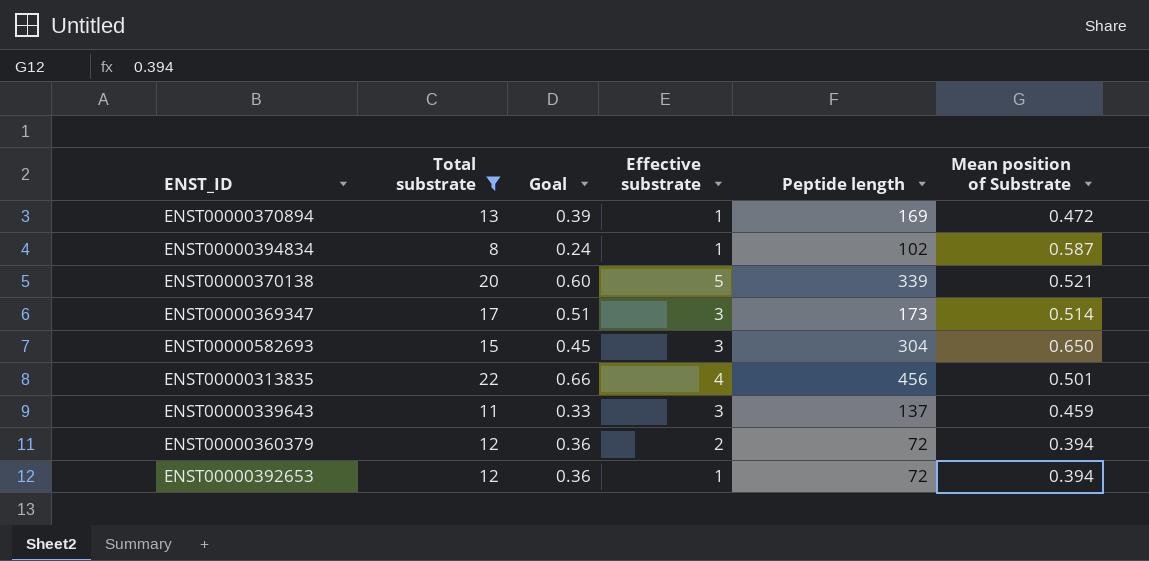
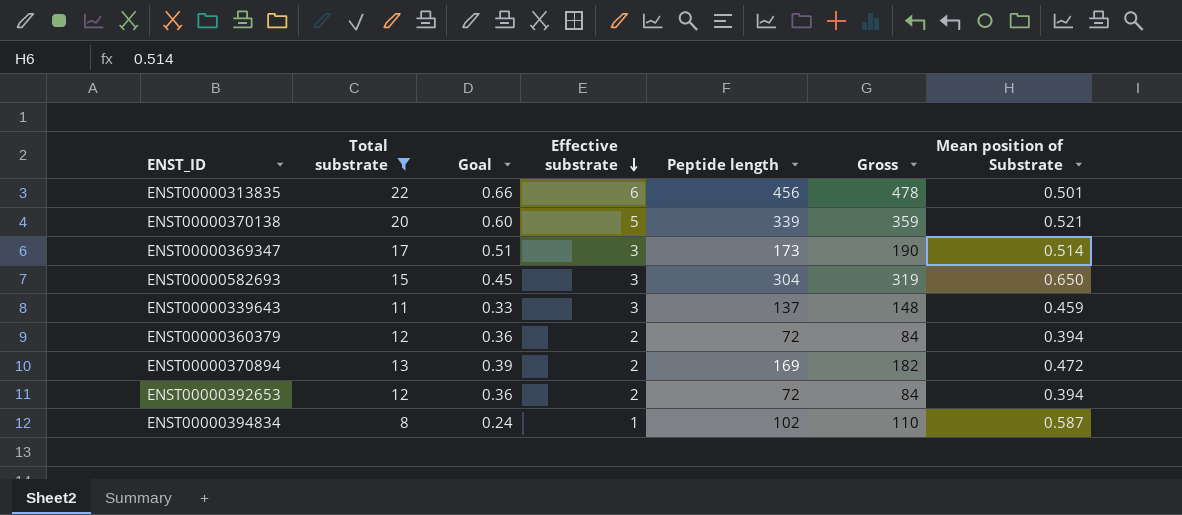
row order: none -> Effective substrate descending
column Gross | formula: none -> [Total substrate] + [Peptide length]
ENST00000313835 | Effective substrate: 4 -> 6
ENST00000370894 | Effective substrate: 1 -> 2
ENST00000392653 | Effective substrate: 1 -> 2

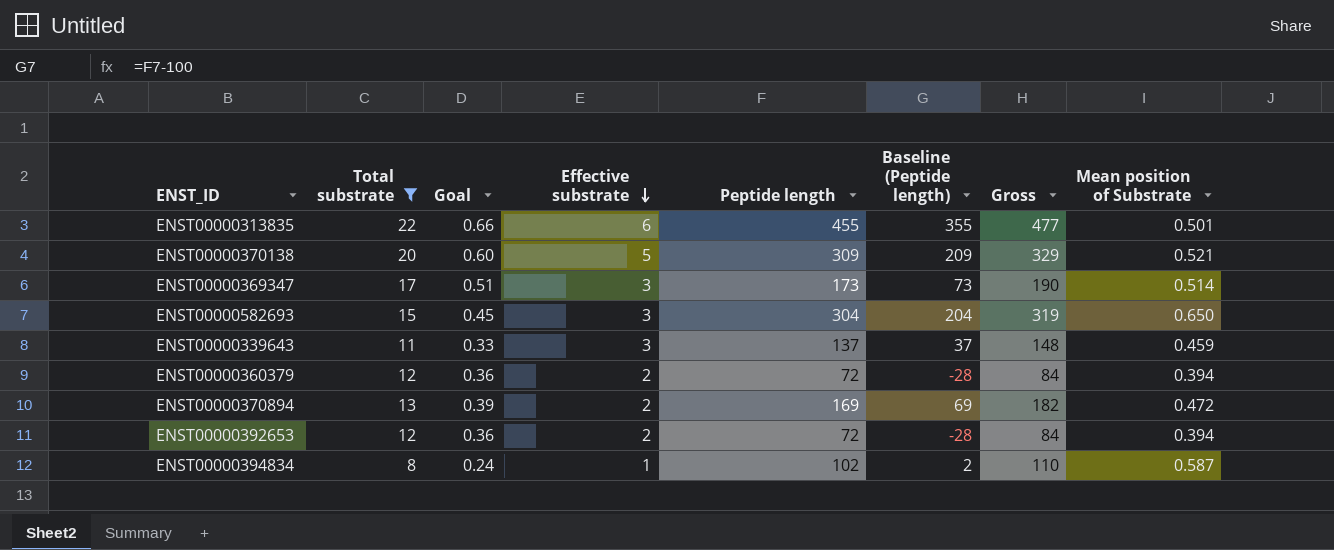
column Baseline (Peptide length) | formula: none -> [Peptide length] - 100
ENST00000313835 | Peptide length: 456 -> 455
ENST00000313835 | Gross: 478 -> 477
ENST00000370138 | Peptide length: 339 -> 309
ENST00000370138 | Gross: 359 -> 329

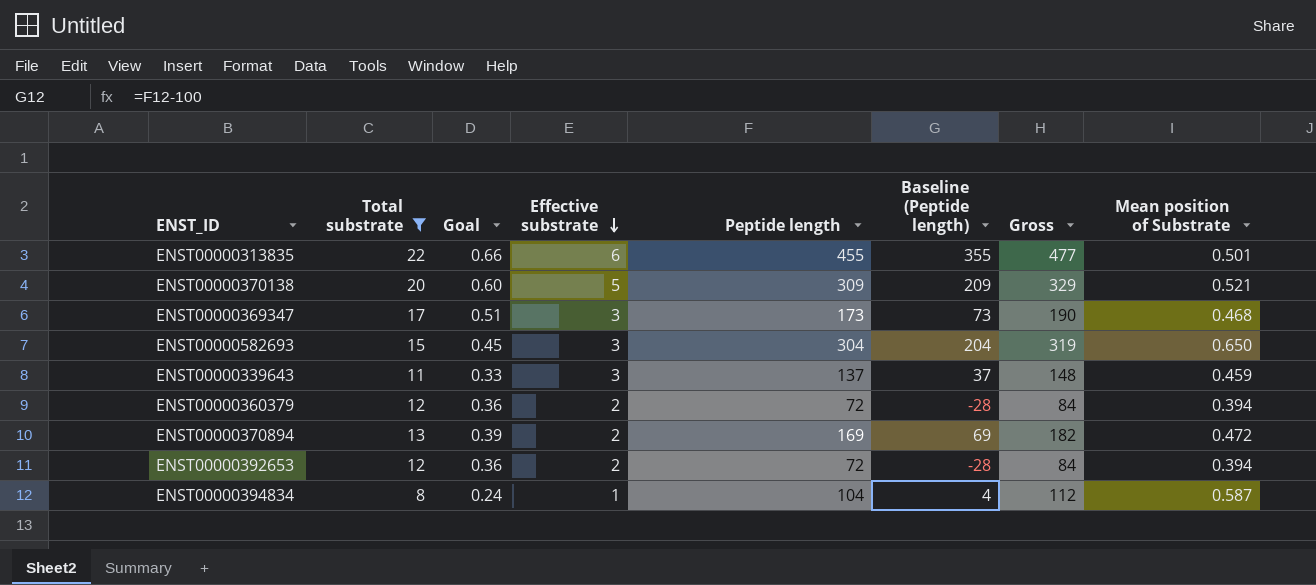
ENST00000369347 | Mean position of Substrate: 0.514 -> 0.468
ENST00000394834 | Peptide length: 102 -> 104
ENST00000394834 | Baseline (Peptide length): 2 -> 4
ENST00000394834 | Gross: 110 -> 112

